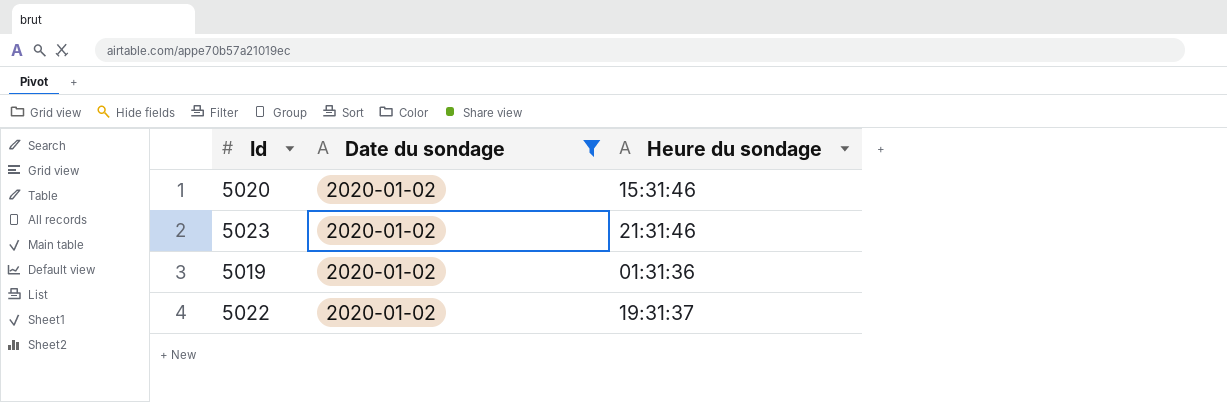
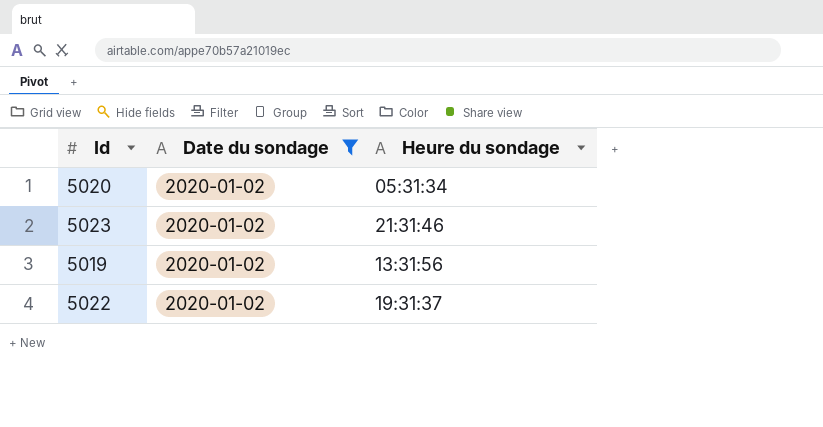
5020 | Heure du sondage: 15:31:46 -> 05:31:34
5019 | Heure du sondage: 01:31:36 -> 13:31:56

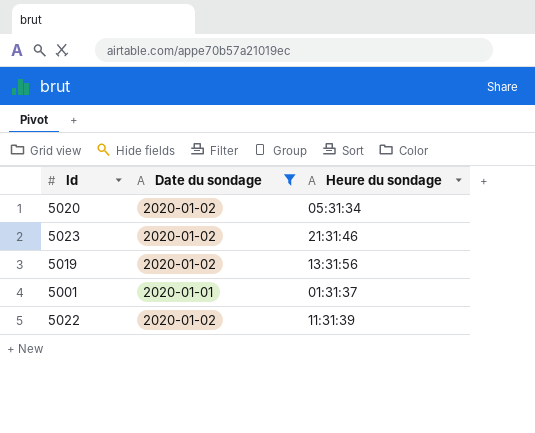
row 5001: none -> 2020-01-01 | 01:31:37
5022 | Heure du sondage: 19:31:37 -> 11:31:39

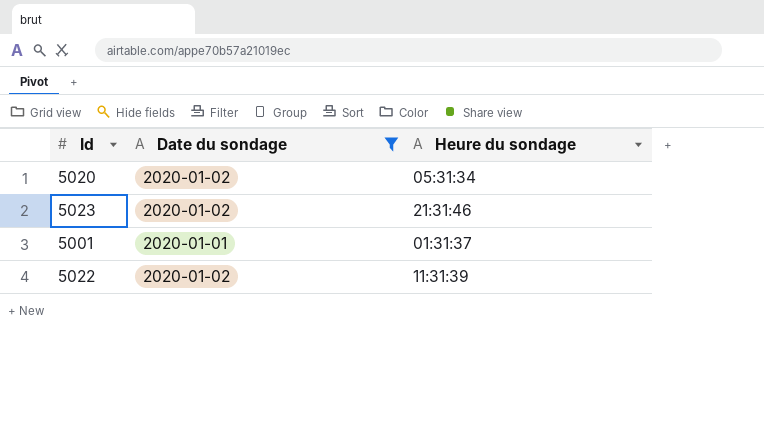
row 5019: 2020-01-02 | 13:31:56 -> none

